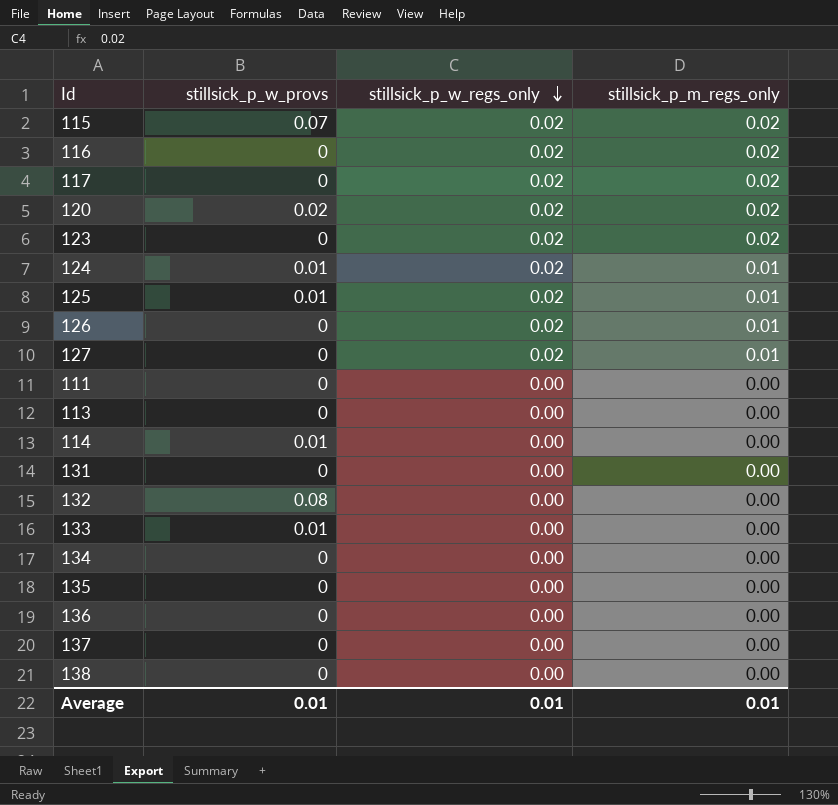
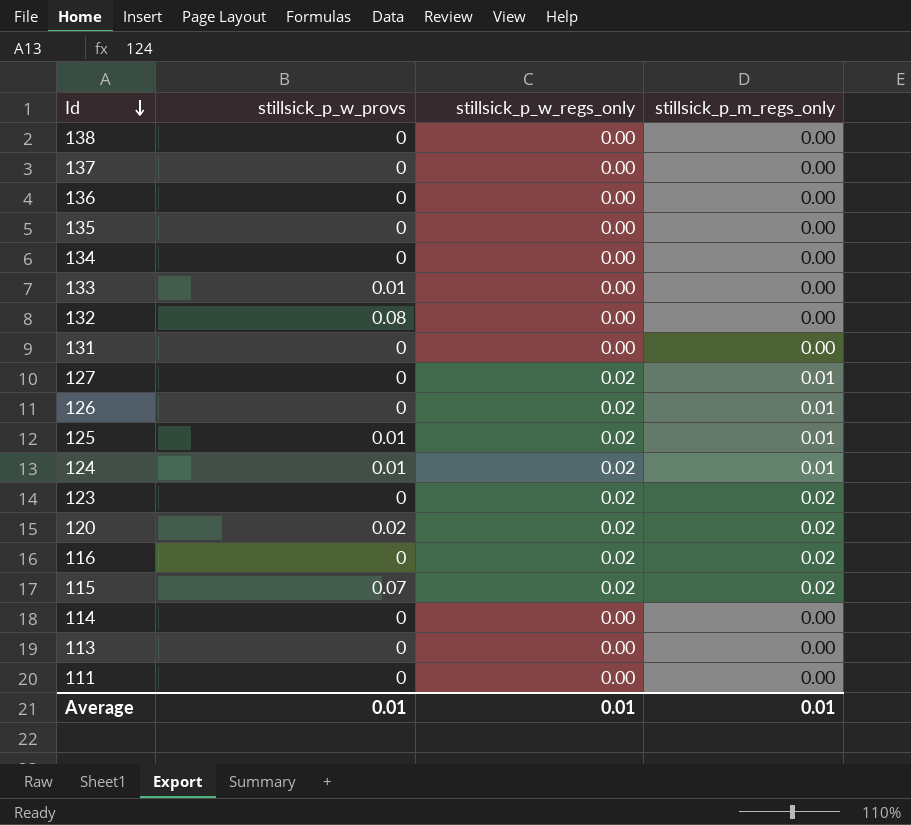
row order: stillsick_p_w_regs_only descending -> Id descending
row 117: 0 | 0.02 | 0.02 -> none
114 | stillsick_p_w_provs: 0.01 -> 0

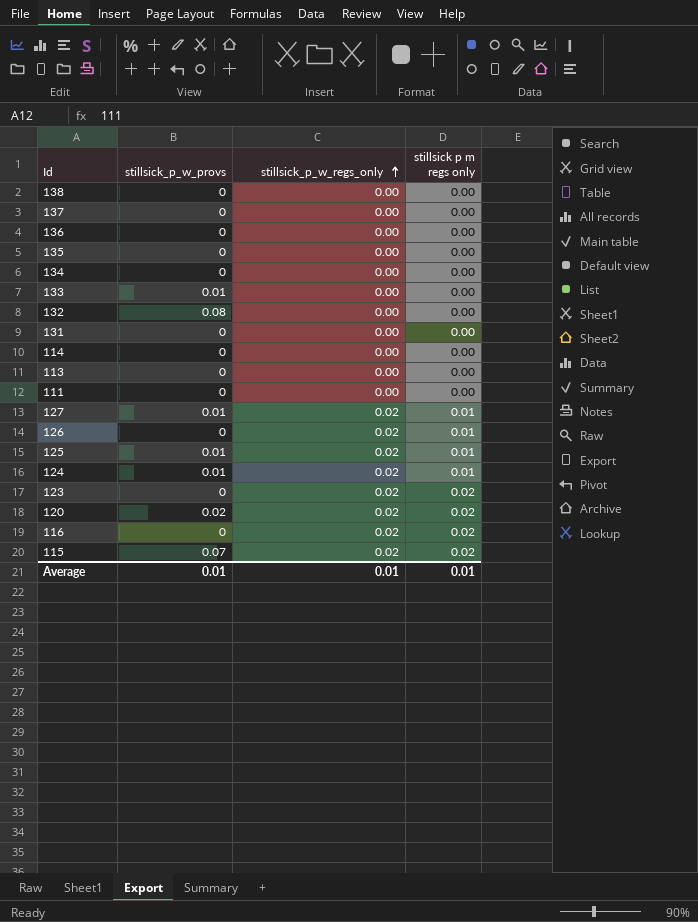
row order: Id descending -> stillsick_p_w_regs_only ascending
column name: stillsick_p_m_regs_only -> stillsick p m regs only
127 | stillsick_p_w_provs: 0 -> 0.01

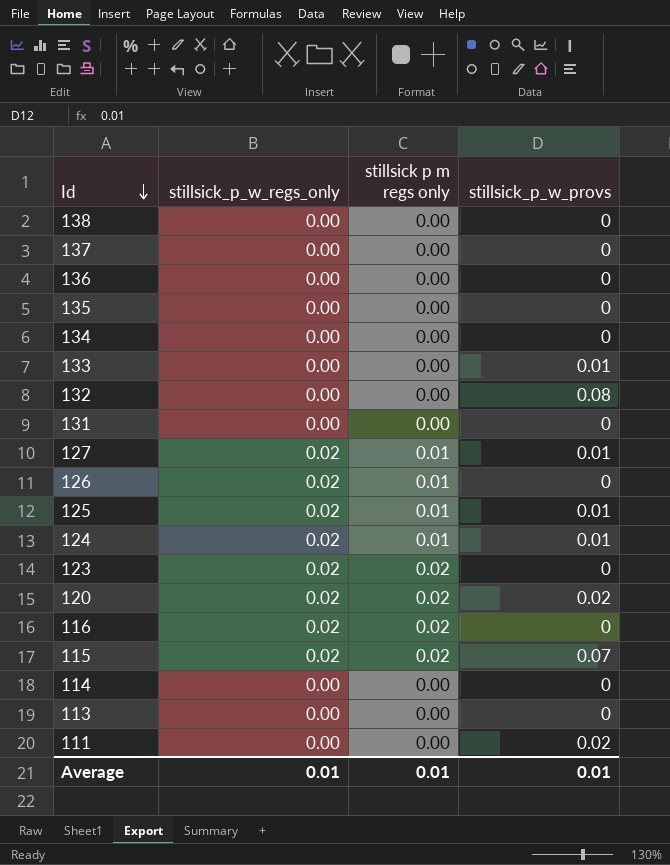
row order: stillsick_p_w_regs_only ascending -> Id descending
column stillsick_p_w_provs | position: 2 -> 4
111 | stillsick_p_w_provs: 0 -> 0.02

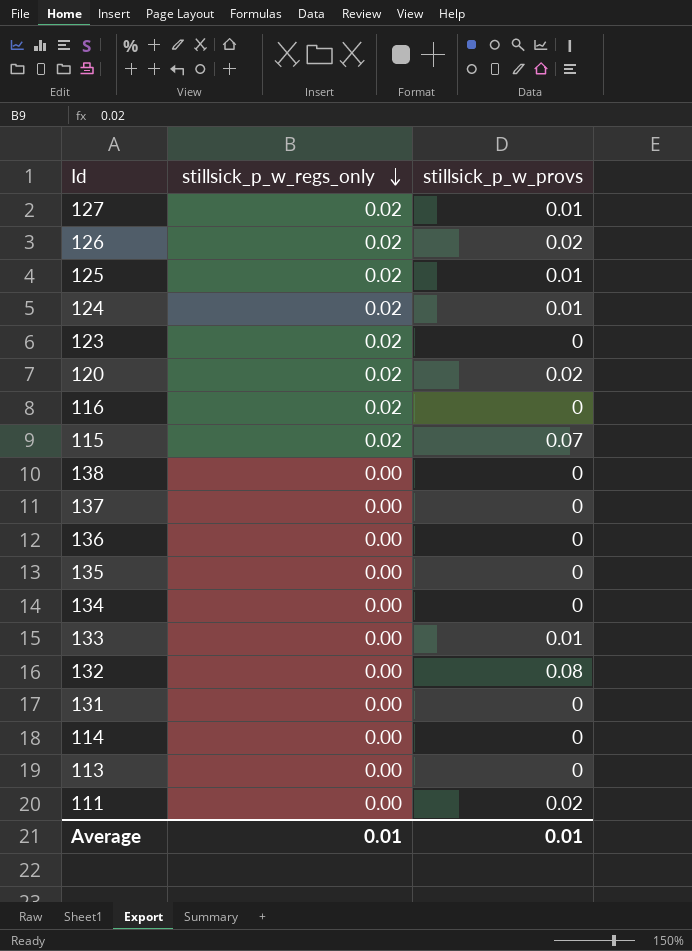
row order: Id descending -> stillsick_p_w_regs_only descending
column stillsick p m regs only | position: 3 -> none
126 | stillsick_p_w_provs: 0 -> 0.02

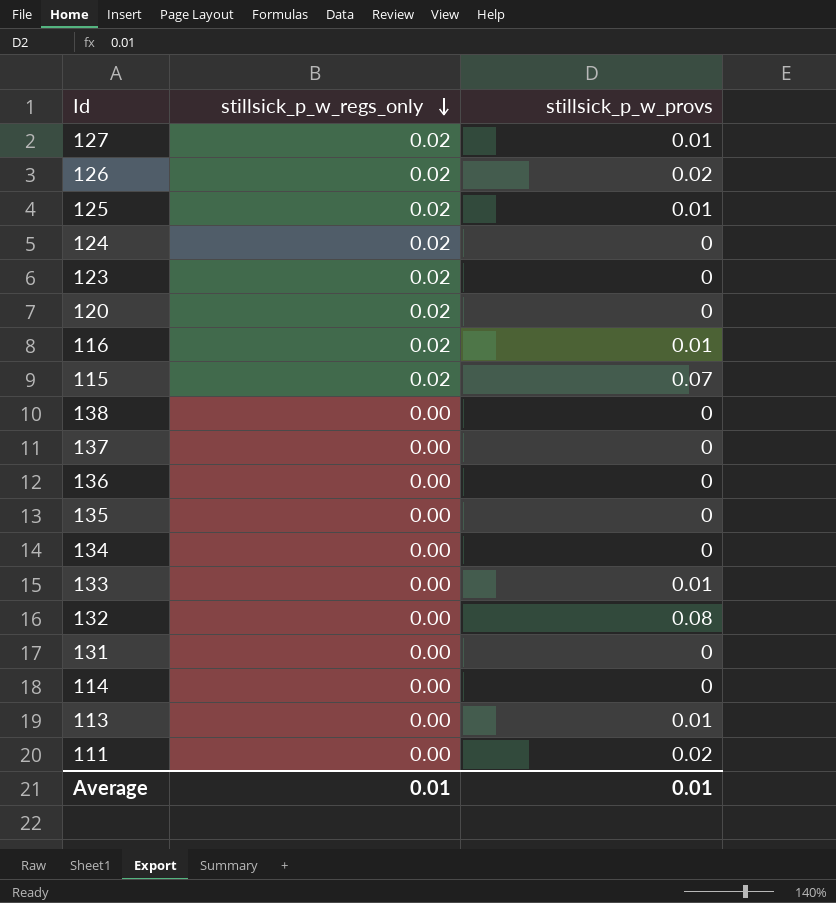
124 | stillsick_p_w_provs: 0.01 -> 0
120 | stillsick_p_w_provs: 0.02 -> 0
116 | stillsick_p_w_provs: 0 -> 0.01
113 | stillsick_p_w_provs: 0 -> 0.01

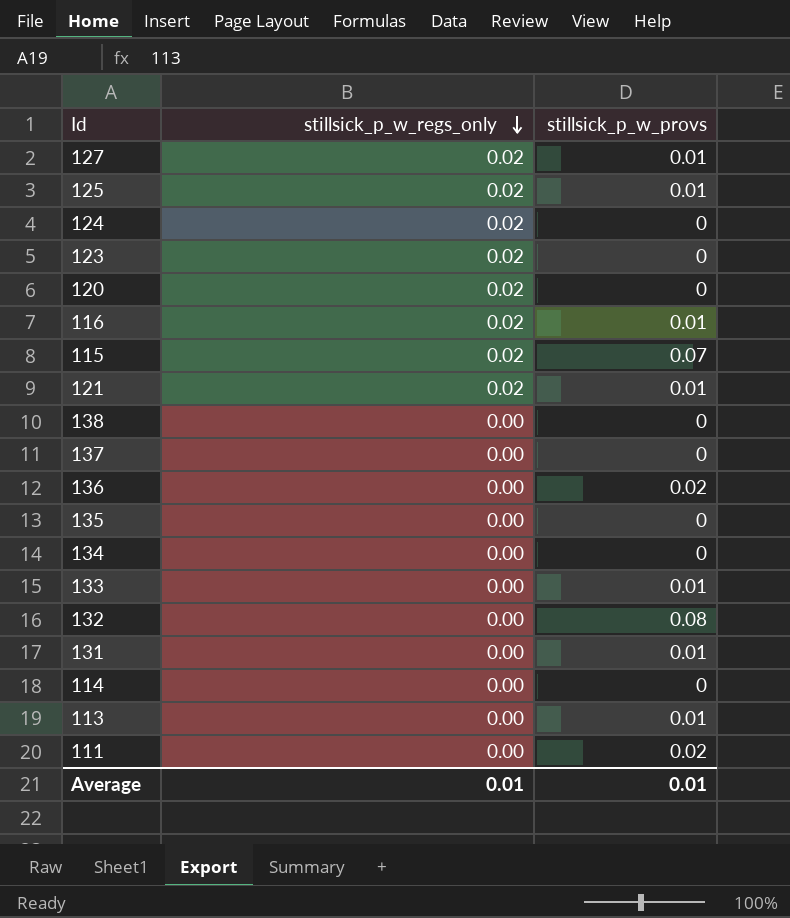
row 126: 0.02 | 0.02 -> none
row 121: none -> 0.02 | 0.01
136 | stillsick_p_w_provs: 0 -> 0.02
131 | stillsick_p_w_provs: 0 -> 0.01

